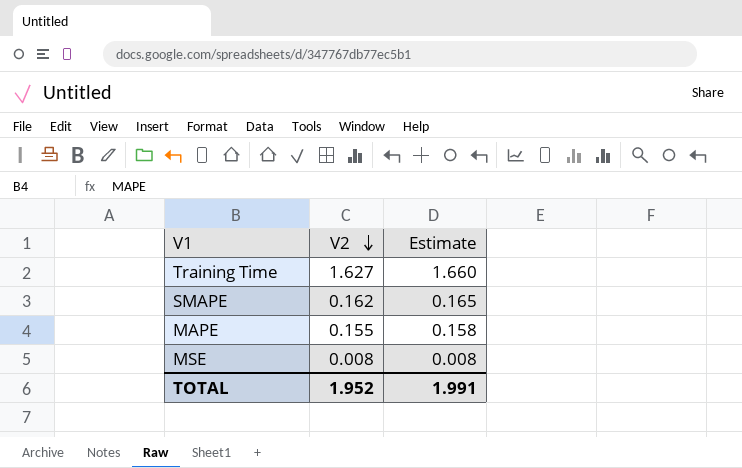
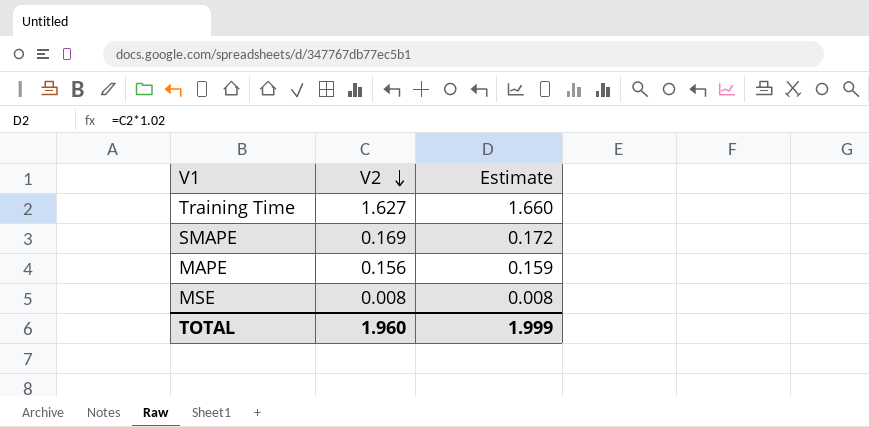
SMAPE | V2: 0.162 -> 0.169
SMAPE | Estimate: 0.165 -> 0.172
MAPE | V2: 0.155 -> 0.156
MAPE | Estimate: 0.158 -> 0.159
TOTAL | V2: 1.952 -> 1.960
TOTAL | Estimate: 1.991 -> 1.999

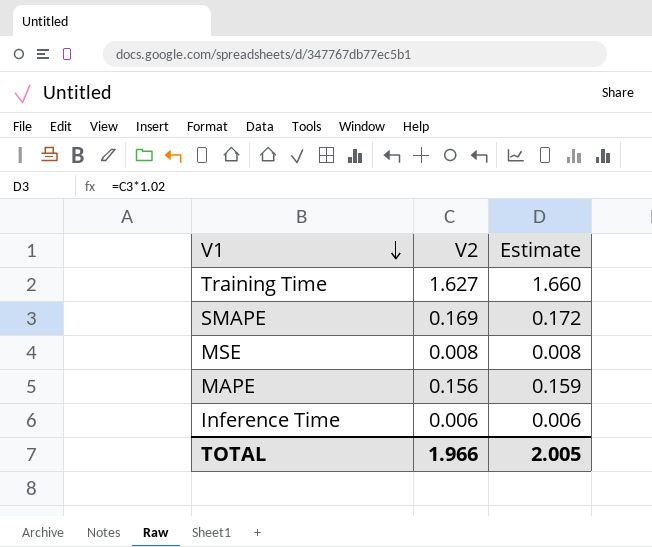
row order: V2 descending -> V1 descending
row Inference Time: none -> 0.006 | 0.006
TOTAL | V2: 1.960 -> 1.966
TOTAL | Estimate: 1.999 -> 2.005

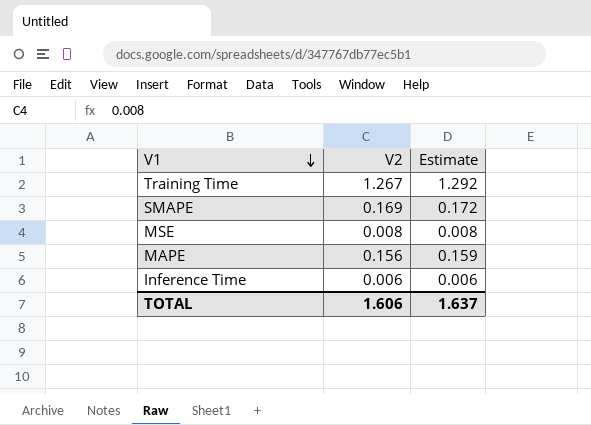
Training Time | V2: 1.627 -> 1.267
Training Time | Estimate: 1.660 -> 1.292
TOTAL | V2: 1.966 -> 1.606
TOTAL | Estimate: 2.005 -> 1.637

